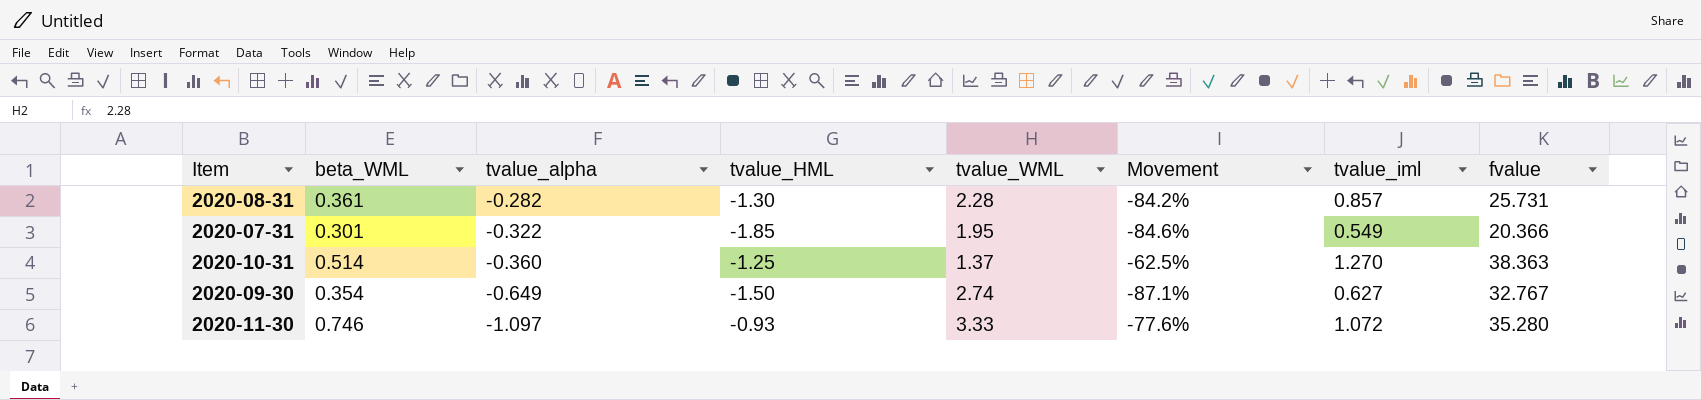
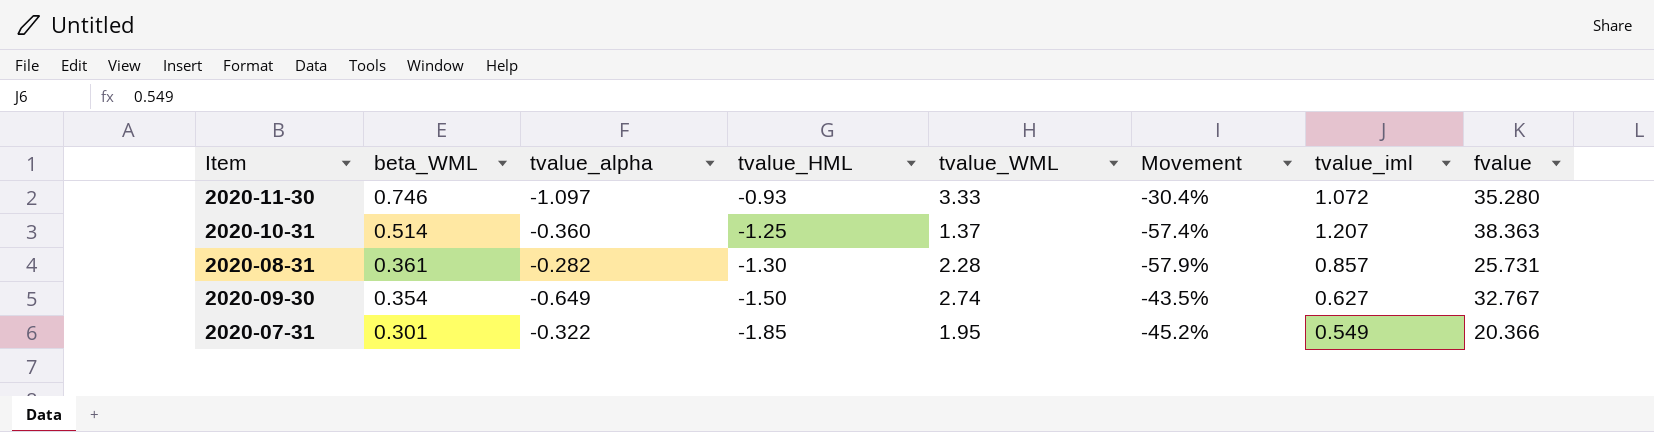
row order: tvalue_alpha descending -> beta_WML descending
column Movement | formula: ([beta_WML] - [tvalue_WML]) / [tvalue_WML] -> ([beta_WML] - [tvalue_iml]) / [tvalue_iml]
2020-10-31 | tvalue_iml: 1.270 -> 1.207

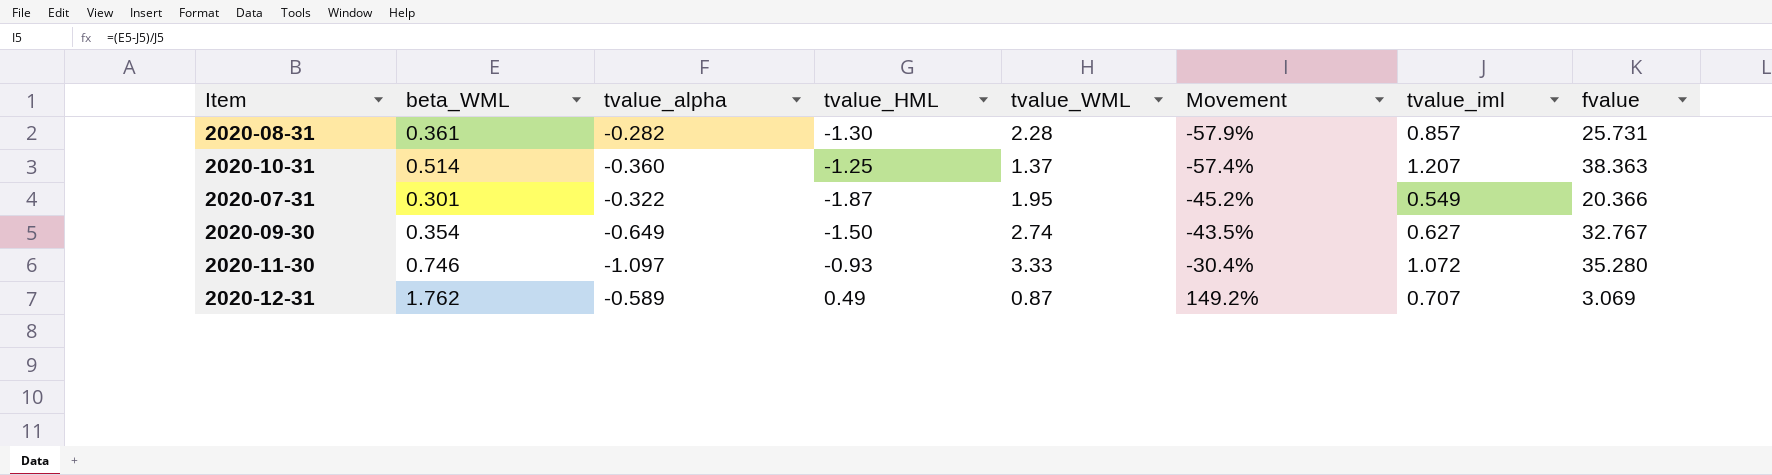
row order: beta_WML descending -> Movement ascending
2020-07-31 | tvalue_HML: -1.85 -> -1.87
row 2020-12-31: none -> 1.762 | -0.589 | 0.49 | 0.87 | 149.2% | 0.707 | 3.069

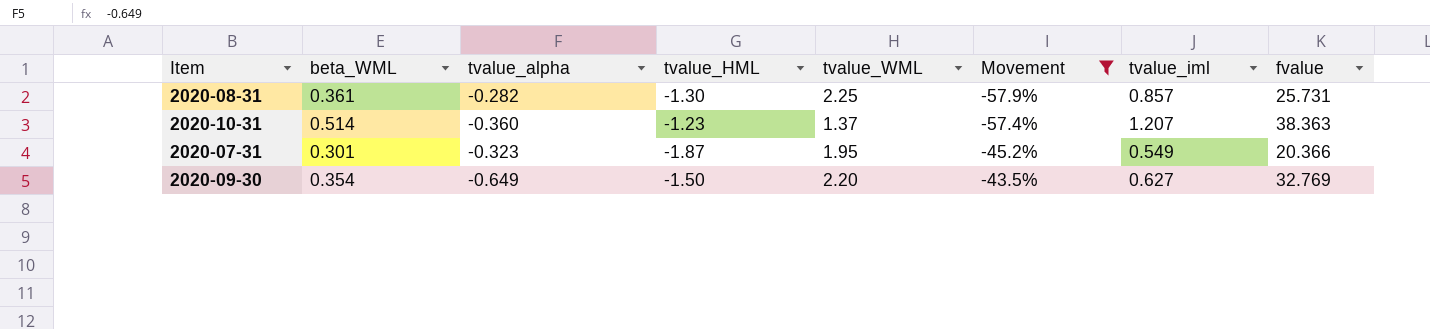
filter: none -> Movement <= -43.5%
2020-08-31 | tvalue_WML: 2.28 -> 2.25
2020-10-31 | tvalue_HML: -1.25 -> -1.23
2020-07-31 | tvalue_alpha: -0.322 -> -0.323
2020-09-30 | tvalue_WML: 2.74 -> 2.20
2020-09-30 | fvalue: 32.767 -> 32.769

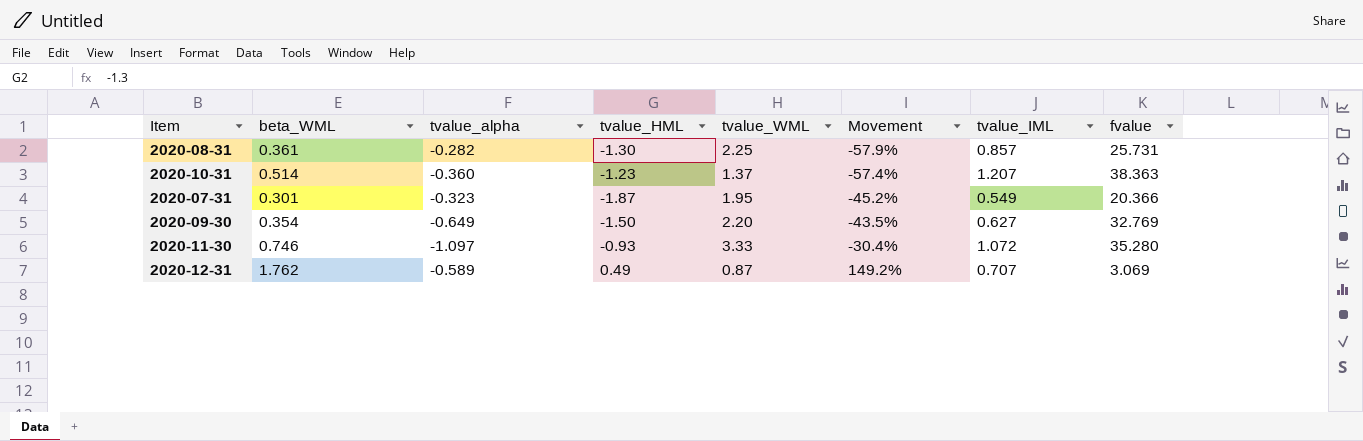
filter: Movement <= -43.5% -> none
column name: tvalue_iml -> tvalue_IML

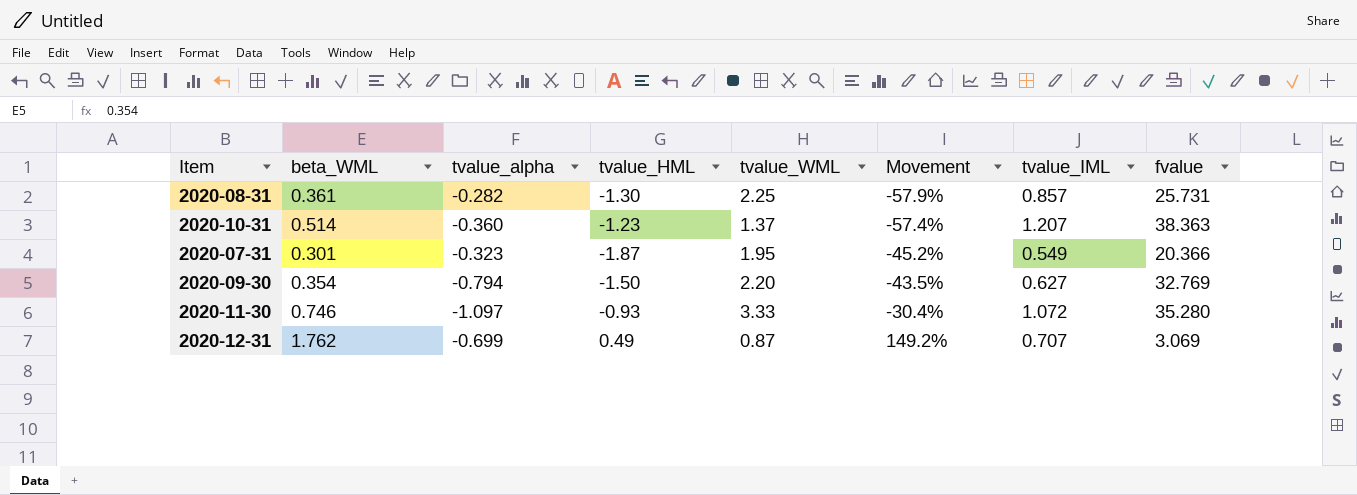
2020-09-30 | tvalue_alpha: -0.649 -> -0.794
2020-12-31 | tvalue_alpha: -0.589 -> -0.699

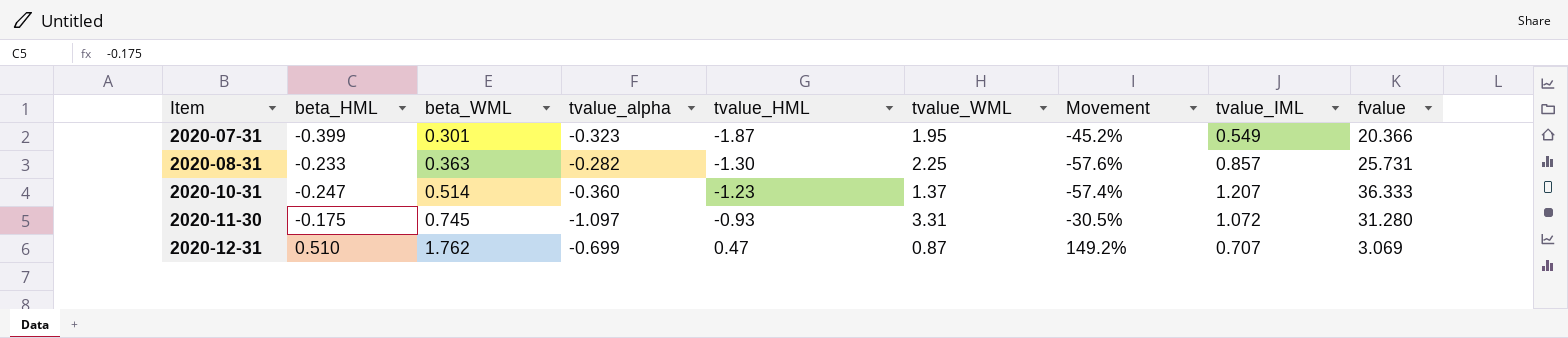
row order: Movement ascending -> Item ascending
column beta_HML | position: none -> 2
row 2020-09-30: 0.354 | -0.794 | -1.50 | 2.20 | -43.5% | 0.627 | 32.769 -> none
2020-08-31 | beta_WML: 0.361 -> 0.363
2020-08-31 | Movement: -57.9% -> -57.6%
2020-10-31 | fvalue: 38.363 -> 36.333
2020-11-30 | beta_WML: 0.746 -> 0.745
2020-11-30 | tvalue_WML: 3.33 -> 3.31
2020-11-30 | Movement: -30.4% -> -30.5%
2020-11-30 | fvalue: 35.280 -> 31.280
2020-12-31 | tvalue_HML: 0.49 -> 0.47

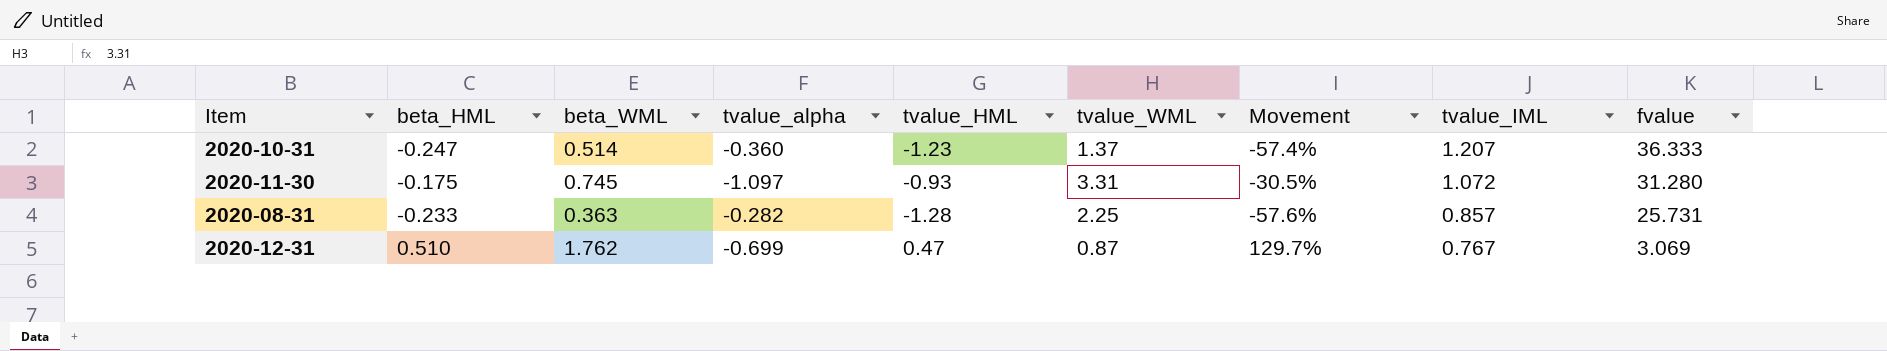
row order: Item ascending -> tvalue_IML descending
row 2020-07-31: -0.399 | 0.301 | -0.323 | -1.87 | 1.95 | -45.2% | 0.549 | 20.366 -> none
2020-08-31 | tvalue_HML: -1.30 -> -1.28
2020-12-31 | Movement: 149.2% -> 129.7%
2020-12-31 | tvalue_IML: 0.707 -> 0.767

